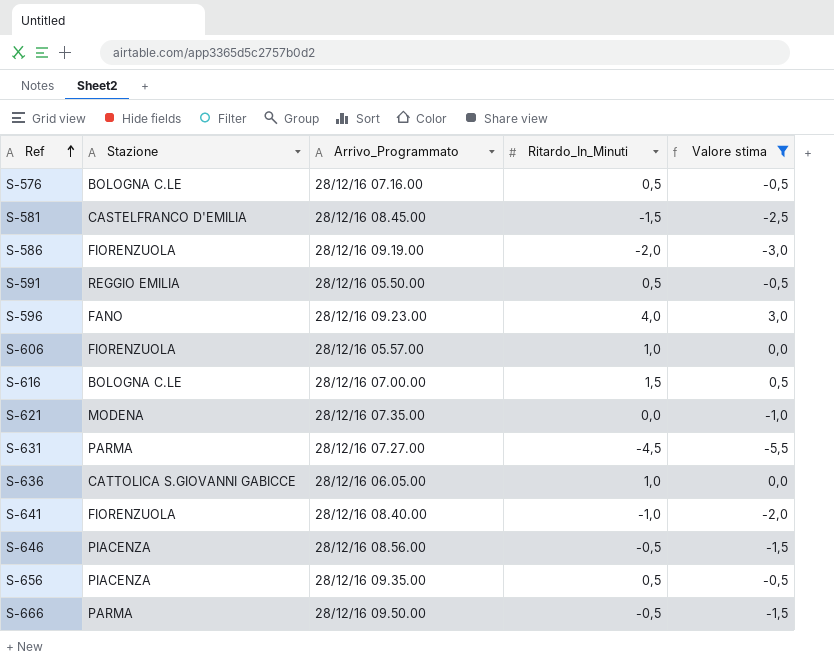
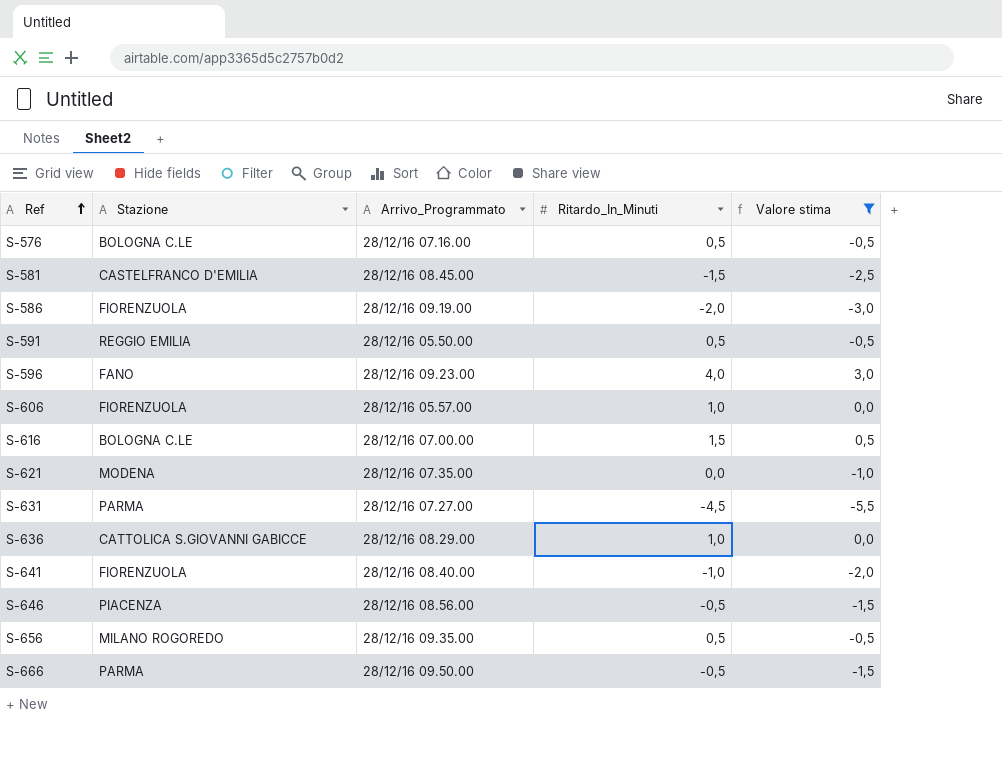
S-636 | Arrivo_Programmato: 28/12/16 06.05.00 -> 28/12/16 08.29.00
S-656 | Stazione: PIACENZA -> MILANO ROGOREDO

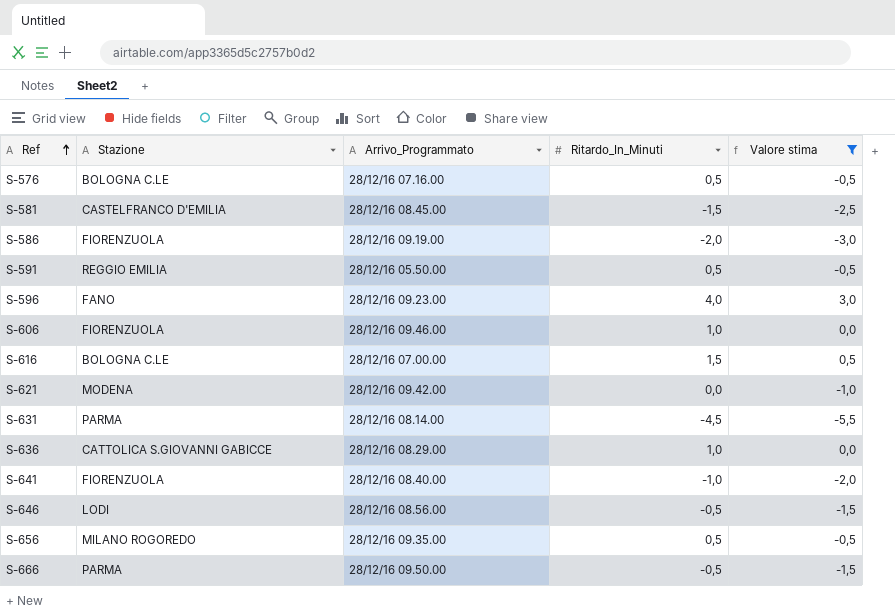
S-606 | Arrivo_Programmato: 28/12/16 05.57.00 -> 28/12/16 09.46.00
S-621 | Arrivo_Programmato: 28/12/16 07.35.00 -> 28/12/16 09.42.00
S-631 | Arrivo_Programmato: 28/12/16 07.27.00 -> 28/12/16 08.14.00
S-646 | Stazione: PIACENZA -> LODI

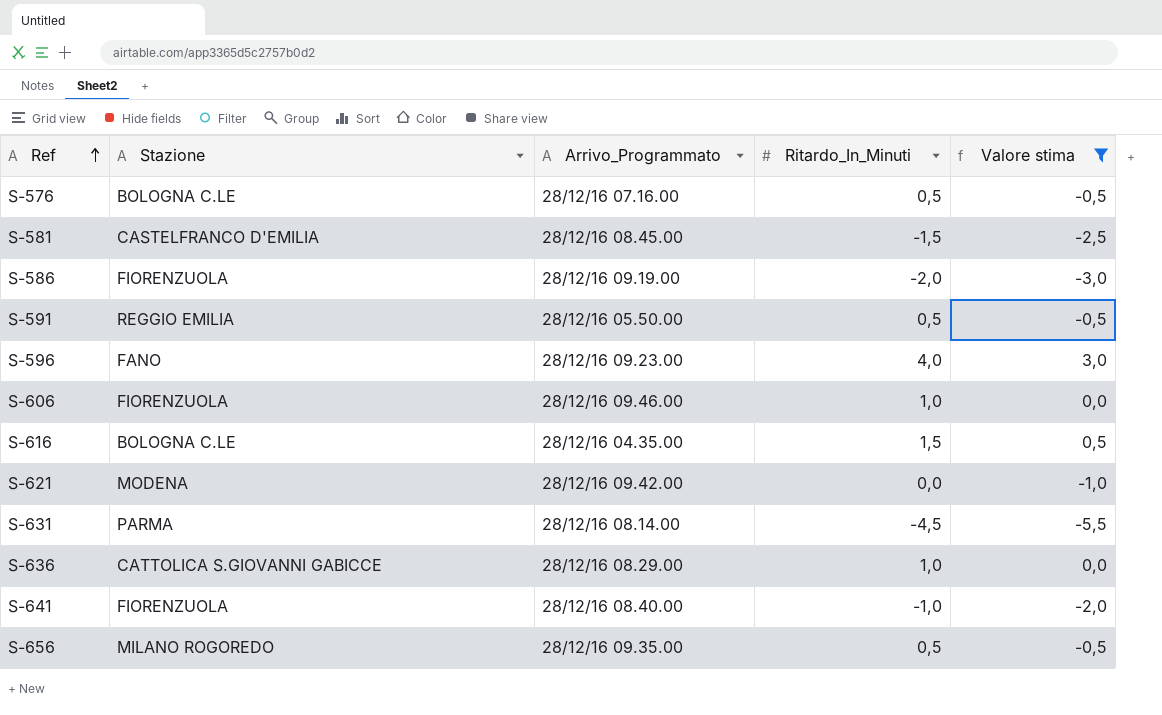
row S-646: LODI | 28/12/16 08.56.00 | -0,5 | -1,5 -> none
row S-666: PARMA | 28/12/16 09.50.00 | -0,5 | -1,5 -> none
S-616 | Arrivo_Programmato: 28/12/16 07.00.00 -> 28/12/16 04.35.00

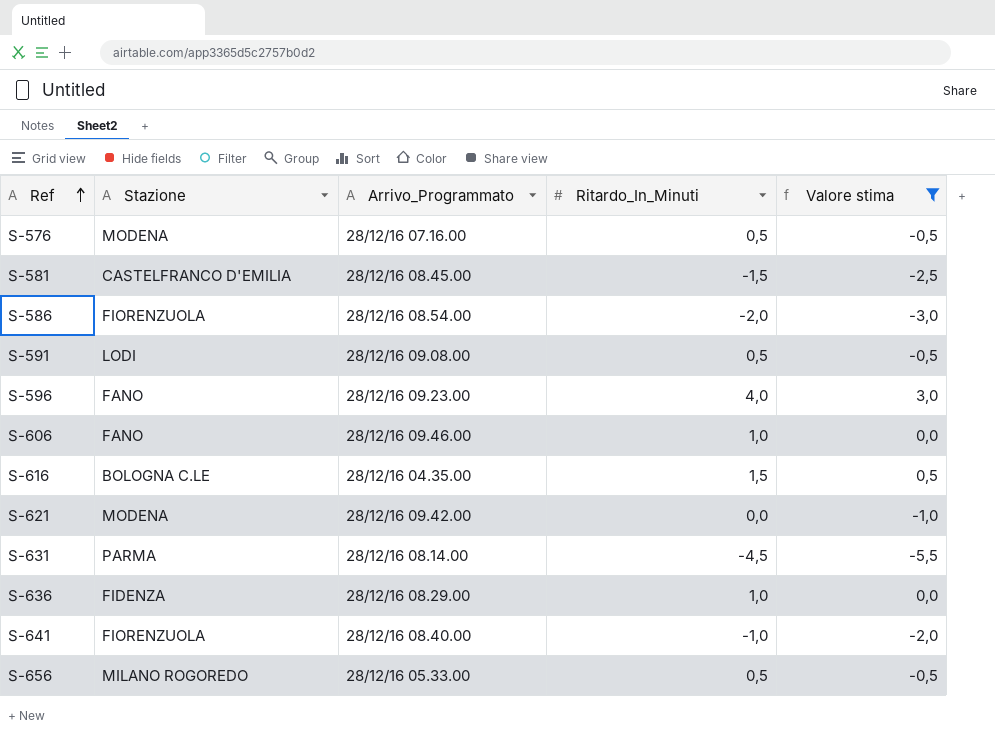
S-576 | Stazione: BOLOGNA C.LE -> MODENA
S-586 | Arrivo_Programmato: 28/12/16 09.19.00 -> 28/12/16 08.54.00
S-591 | Stazione: REGGIO EMILIA -> LODI
S-591 | Arrivo_Programmato: 28/12/16 05.50.00 -> 28/12/16 09.08.00
S-606 | Stazione: FIORENZUOLA -> FANO
S-636 | Stazione: CATTOLICA S.GIOVANNI GABICCE -> FIDENZA
S-656 | Arrivo_Programmato: 28/12/16 09.35.00 -> 28/12/16 05.33.00

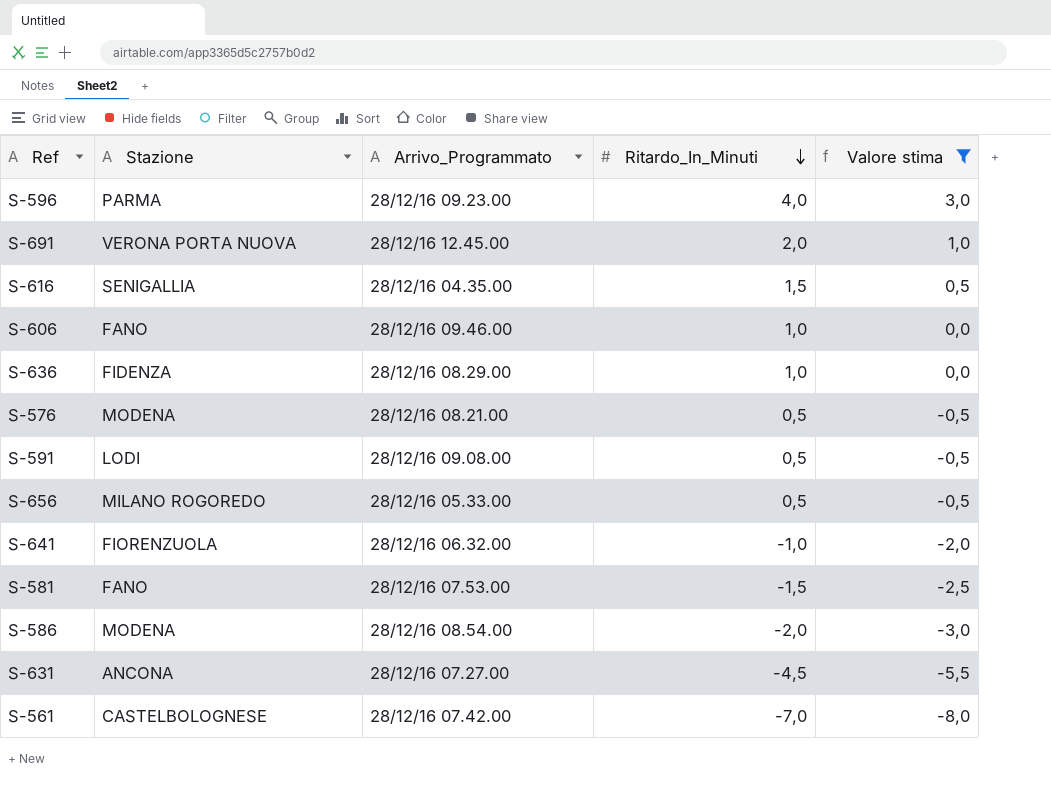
row order: Ref ascending -> Ritardo_In_Minuti descending
row S-621: MODENA | 28/12/16 09.42.00 | 0,0 | -1,0 -> none
S-596 | Stazione: FANO -> PARMA
row S-691: none -> VERONA PORTA NUOVA | 28/12/16 12.45.00 | 2,0 | 1,0
S-616 | Stazione: BOLOGNA C.LE -> SENIGALLIA
S-576 | Arrivo_Programmato: 28/12/16 07.16.00 -> 28/12/16 08.21.00
S-641 | Arrivo_Programmato: 28/12/16 08.40.00 -> 28/12/16 06.32.00
S-581 | Stazione: CASTELFRANCO D'EMILIA -> FANO
S-581 | Arrivo_Programmato: 28/12/16 08.45.00 -> 28/12/16 07.53.00
S-586 | Stazione: FIORENZUOLA -> MODENA
S-631 | Stazione: PARMA -> ANCONA
S-631 | Arrivo_Programmato: 28/12/16 08.14.00 -> 28/12/16 07.27.00
row S-561: none -> CASTELBOLOGNESE | 28/12/16 07.42.00 | -7,0 | -8,0

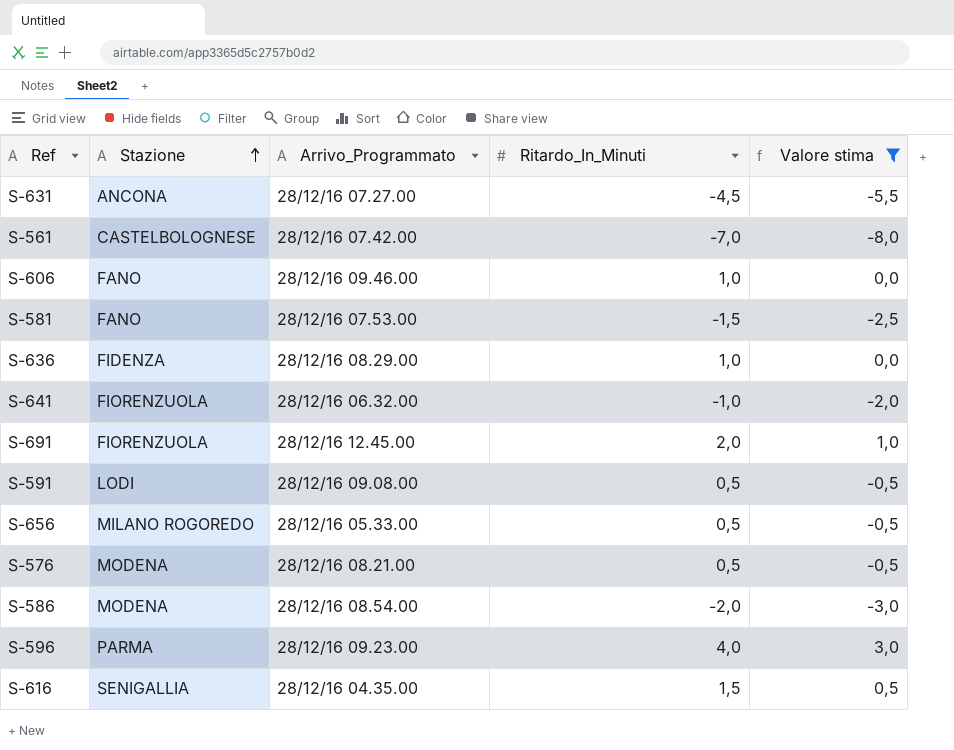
row order: Ritardo_In_Minuti descending -> Stazione ascending
S-691 | Stazione: VERONA PORTA NUOVA -> FIORENZUOLA

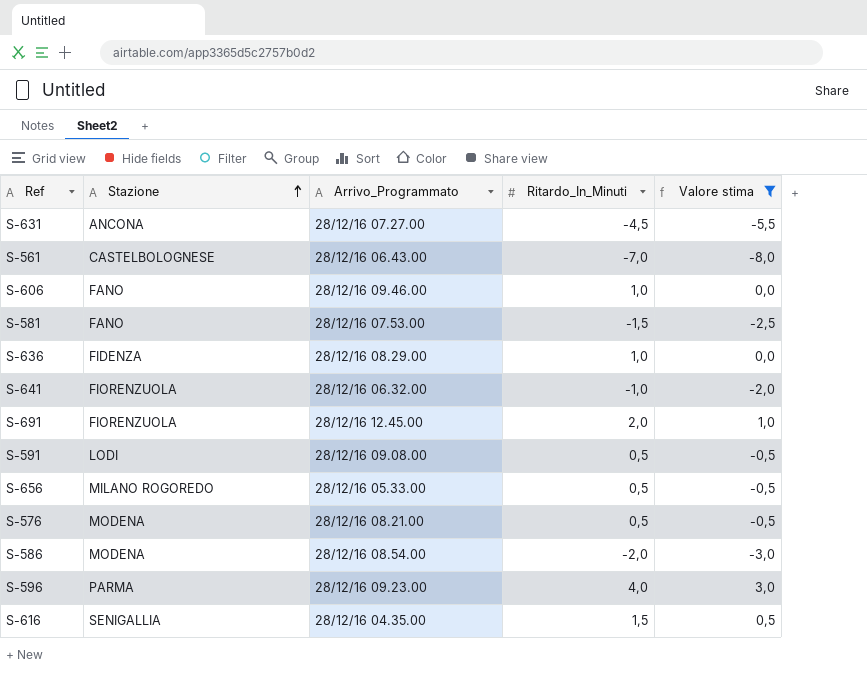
S-561 | Arrivo_Programmato: 28/12/16 07.42.00 -> 28/12/16 06.43.00

